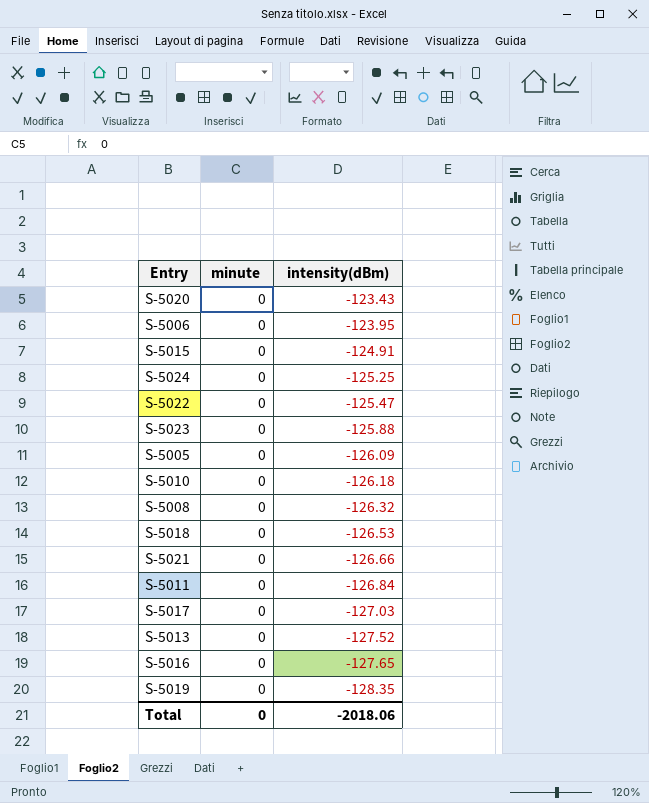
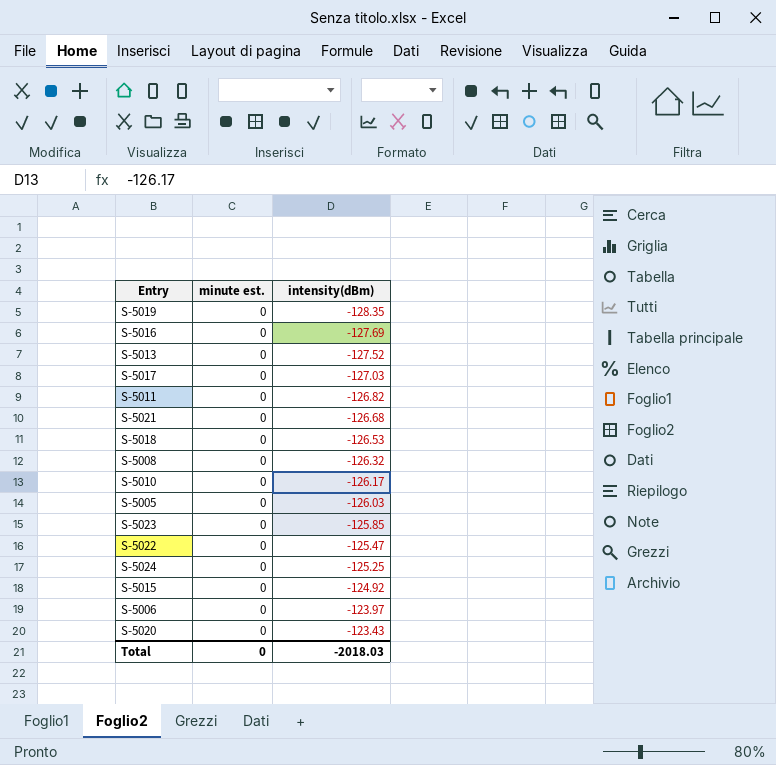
row order: intensity(dBm) descending -> intensity(dBm) ascending
column name: minute -> minute est.
S-5016 | intensity(dBm): -127.65 -> -127.69
S-5011 | intensity(dBm): -126.84 -> -126.82
S-5021 | intensity(dBm): -126.66 -> -126.68
S-5010 | intensity(dBm): -126.18 -> -126.17
S-5005 | intensity(dBm): -126.09 -> -126.03
S-5023 | intensity(dBm): -125.88 -> -125.85
S-5015 | intensity(dBm): -124.91 -> -124.92
S-5006 | intensity(dBm): -123.95 -> -123.97
Total | intensity(dBm): -2018.06 -> -2018.03

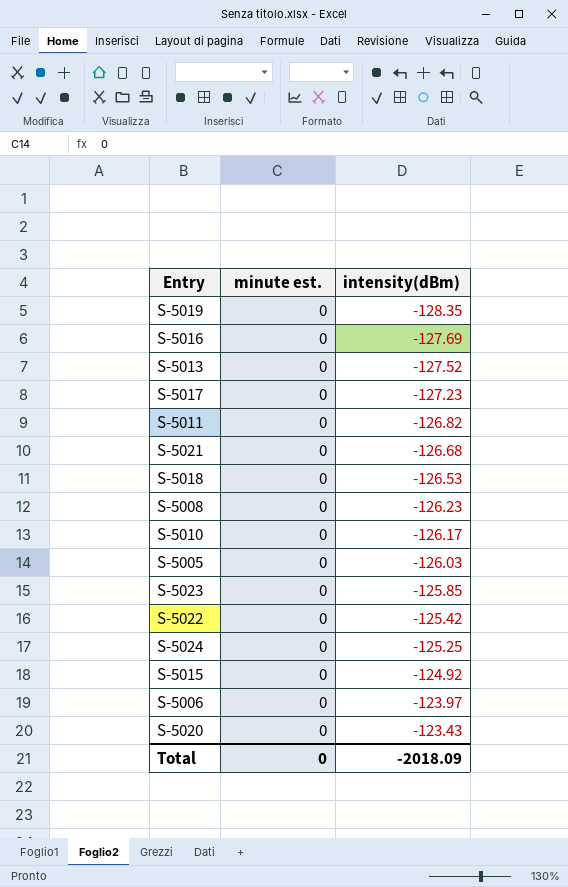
S-5017 | intensity(dBm): -127.03 -> -127.23
S-5008 | intensity(dBm): -126.32 -> -126.23
S-5022 | intensity(dBm): -125.47 -> -125.42
Total | intensity(dBm): -2018.03 -> -2018.09

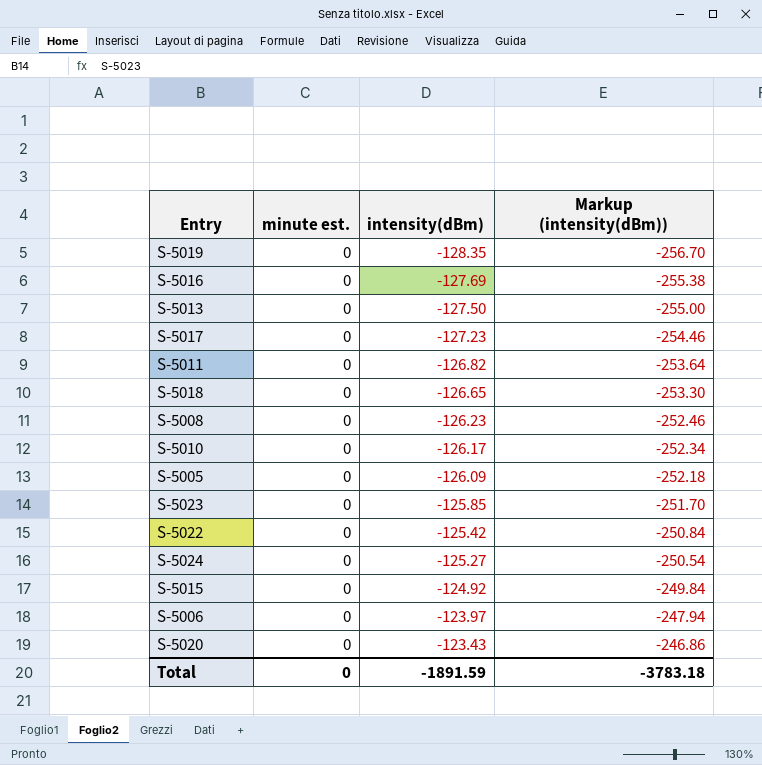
column Markup (intensity(dBm)) | formula: none -> [intensity(dBm)] * 2
row S-5021: 0 | -126.68 -> none
S-5013 | intensity(dBm): -127.52 -> -127.50
S-5018 | intensity(dBm): -126.53 -> -126.65
S-5005 | intensity(dBm): -126.03 -> -126.09
S-5024 | intensity(dBm): -125.25 -> -125.27
Total | intensity(dBm): -2018.09 -> -1891.59

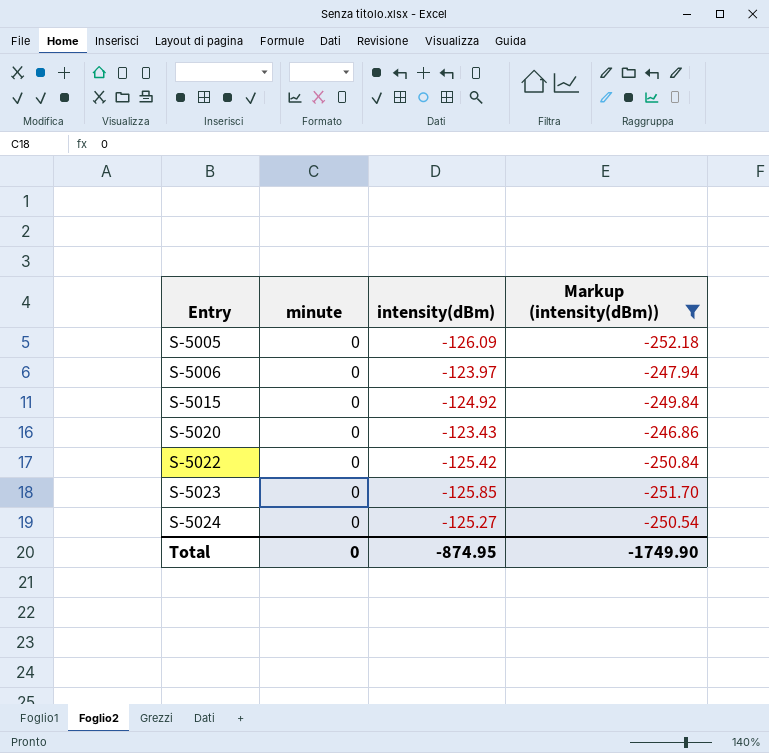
filter: none -> Markup (intensity(dBm)) >= -252.18
row order: intensity(dBm) ascending -> Entry ascending
column name: minute est. -> minute
Total | intensity(dBm): -1891.59 -> -874.95
Total | Markup (intensity(dBm)): -3783.18 -> -1749.90

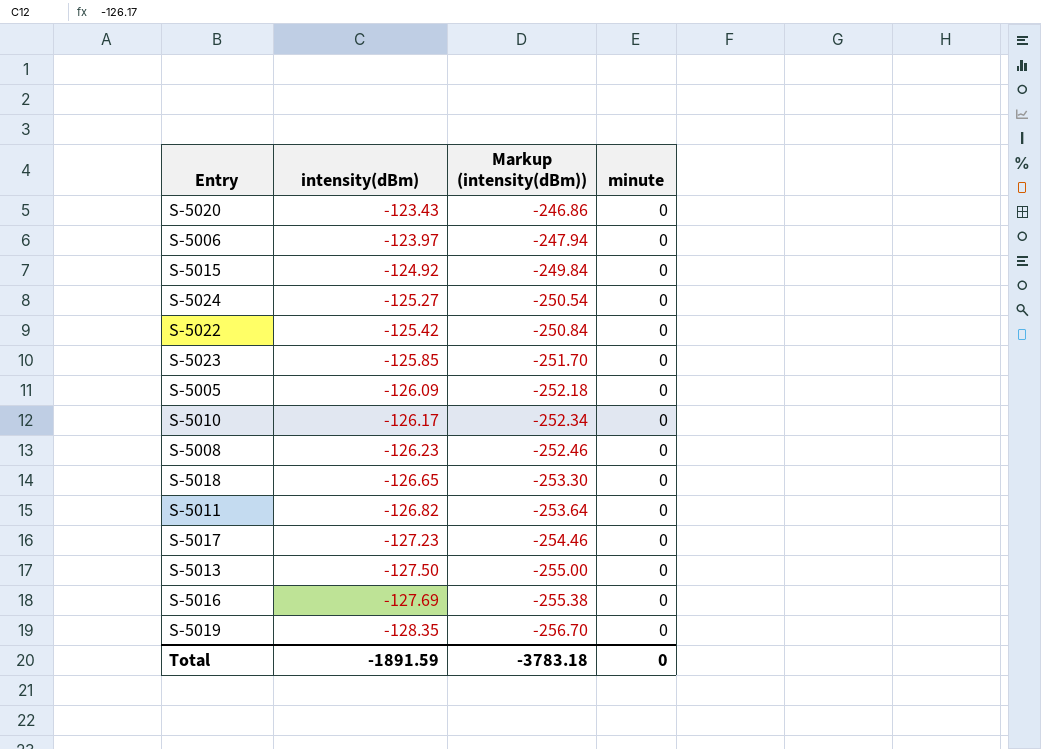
filter: Markup (intensity(dBm)) >= -252.18 -> none
row order: Entry ascending -> intensity(dBm) descending
column minute | position: 2 -> 4
Total | intensity(dBm): -874.95 -> -1891.59
Total | Markup (intensity(dBm)): -1749.90 -> -3783.18

